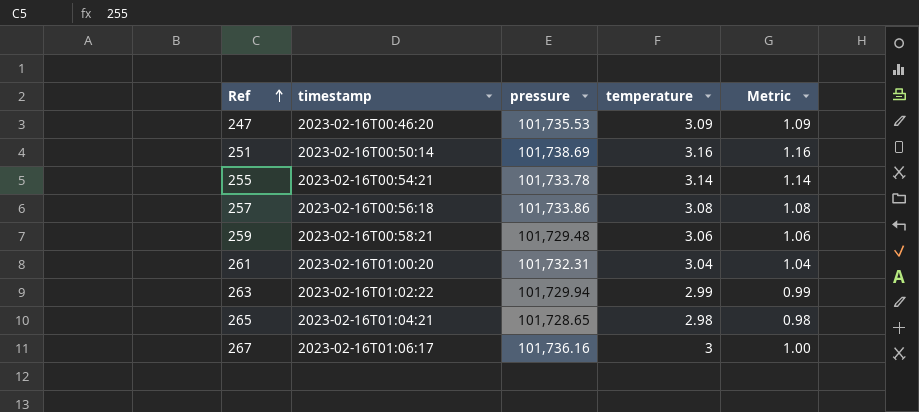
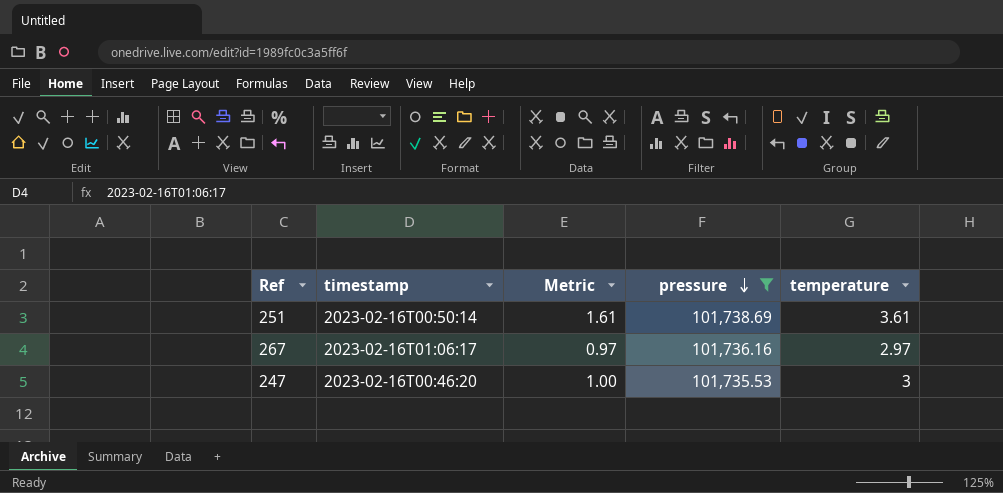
filter: none -> pressure >= 101,735.53
row order: Ref ascending -> pressure descending
column Metric | position: 5 -> 3
251 | Metric: 1.16 -> 1.61
251 | temperature: 3.16 -> 3.61
267 | Metric: 1.00 -> 0.97
267 | temperature: 3 -> 2.97
247 | Metric: 1.09 -> 1.00
247 | temperature: 3.09 -> 3

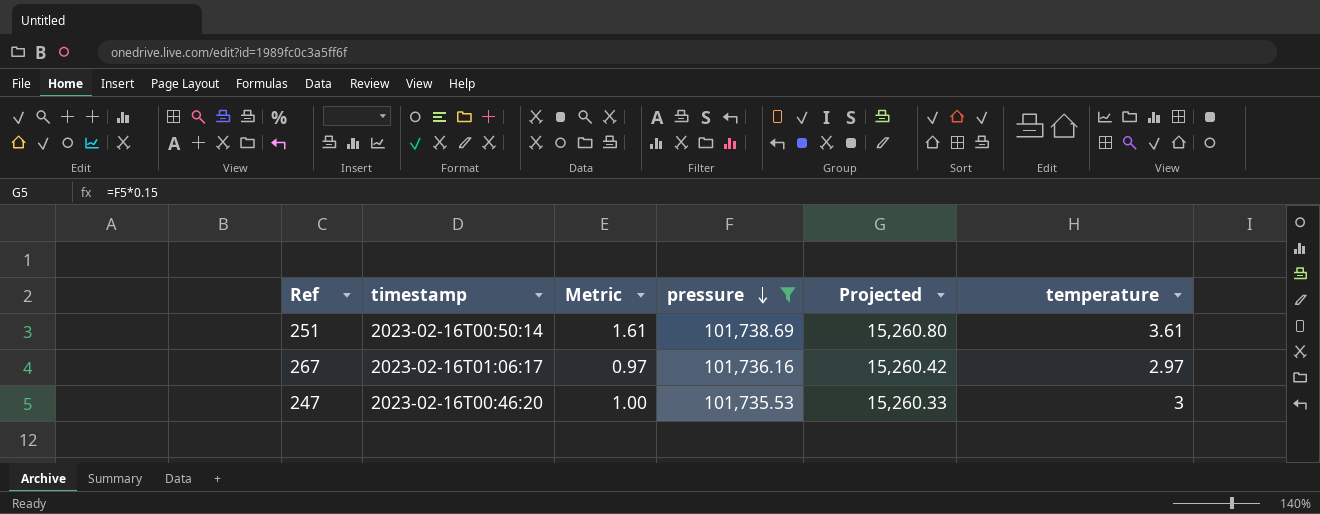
column Projected | formula: none -> [pressure] * 0.15

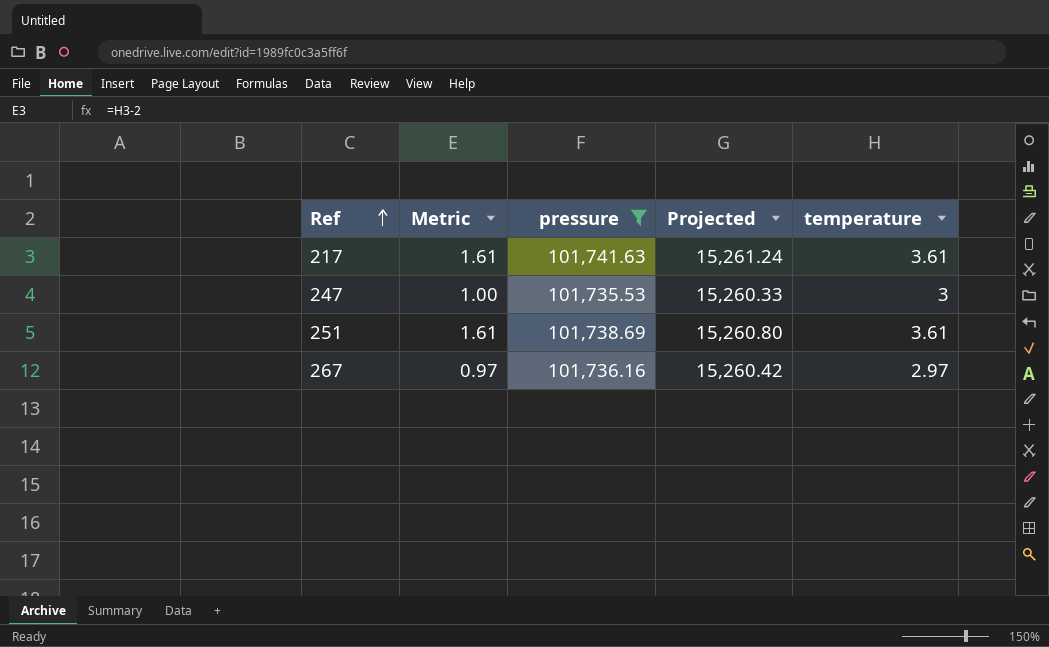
row order: pressure descending -> Ref ascending
column timestamp | position: 2 -> none
row 217: none -> 1.61 | 101,741.63 | 15,261.24 | 3.61

